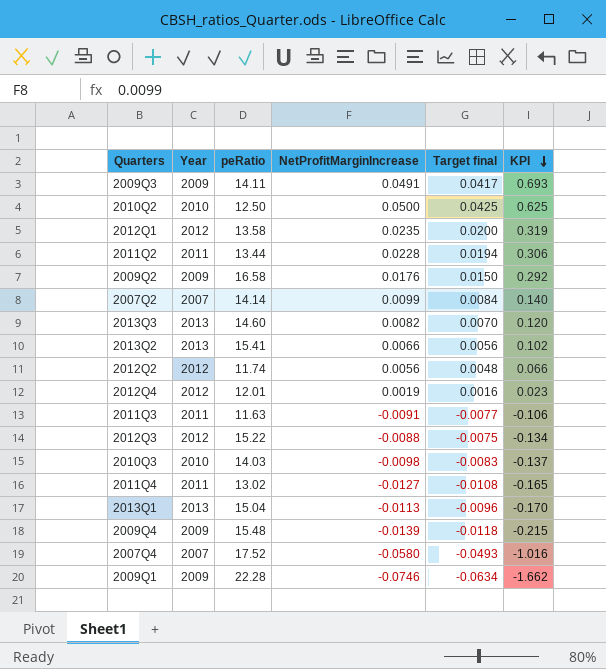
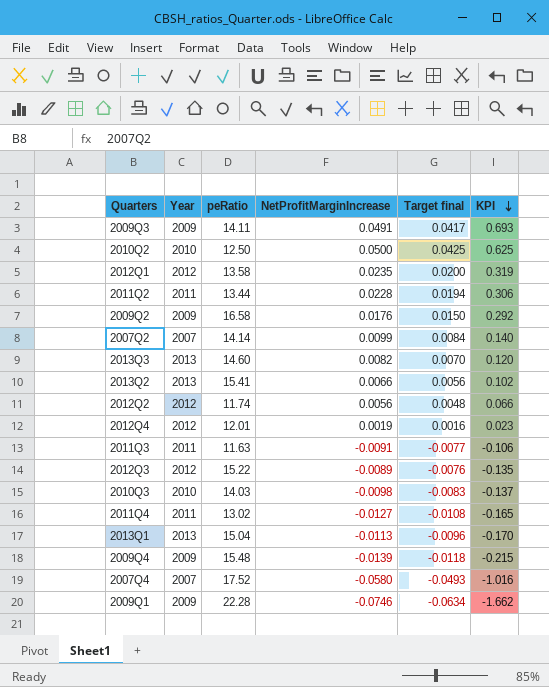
2012Q3 | NetProfitMarginIncrease: -0.0088 -> -0.0089
2012Q3 | Target final: -0.0075 -> -0.0076
2012Q3 | KPI: -0.134 -> -0.135

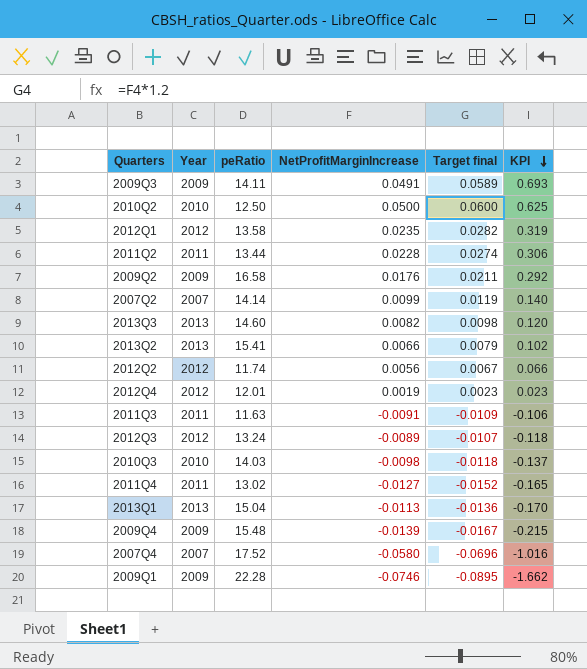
column Target final | formula: [NetProfitMarginIncrease] * 0.85 -> [NetProfitMarginIncrease] * 1.2
2012Q3 | peRatio: 15.22 -> 13.24
2012Q3 | KPI: -0.135 -> -0.118

